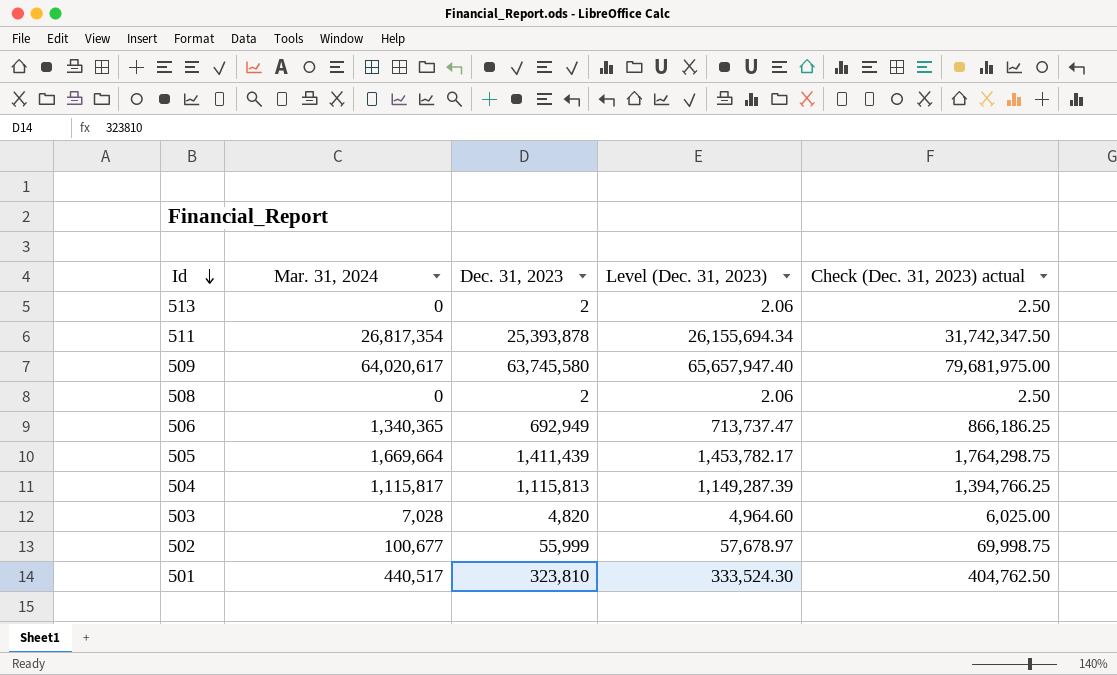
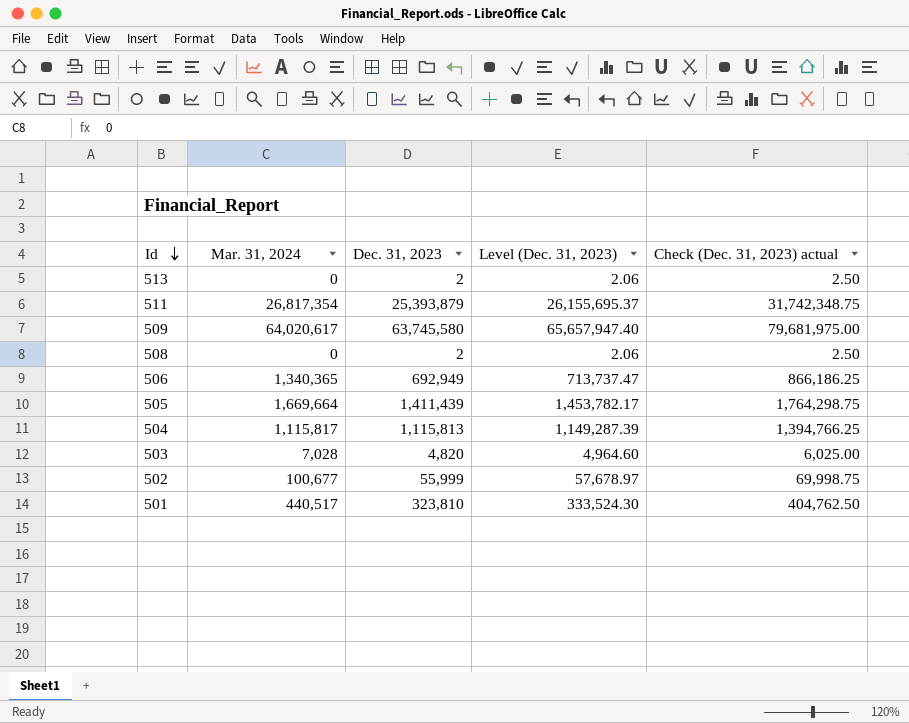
511 | Dec. 31, 2023: 25,393,878 -> 25,393,879
511 | Level (Dec. 31, 2023): 26,155,694.34 -> 26,155,695.37
511 | Check (Dec. 31, 2023) actual: 31,742,347.50 -> 31,742,348.75

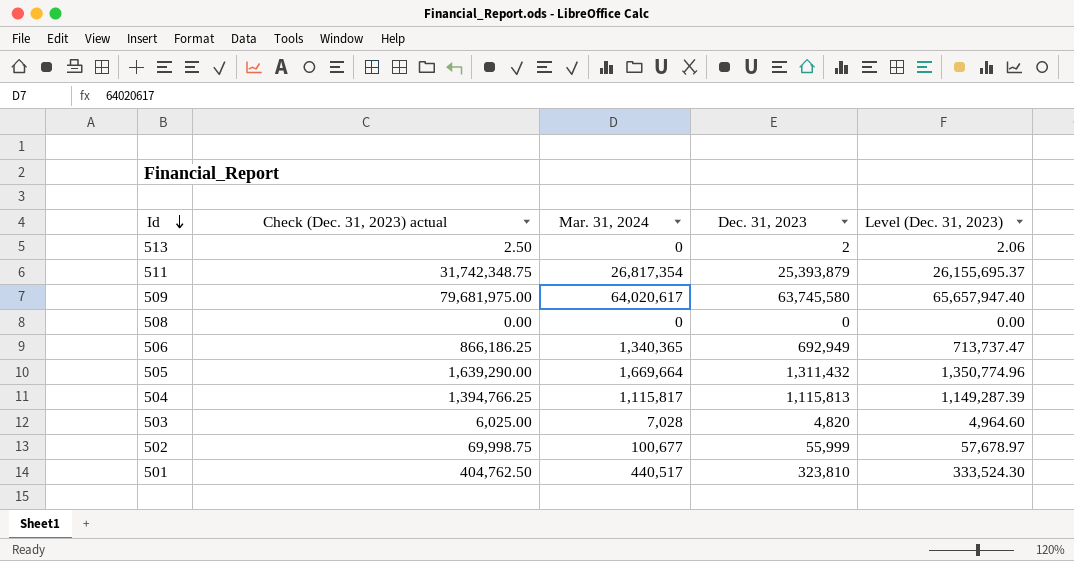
column Check (Dec. 31, 2023) actual | position: 5 -> 2
508 | Check (Dec. 31, 2023) actual: 2.50 -> 0.00
508 | Dec. 31, 2023: 2 -> 0
508 | Level (Dec. 31, 2023): 2.06 -> 0.00
505 | Check (Dec. 31, 2023) actual: 1,764,298.75 -> 1,639,290.00
505 | Dec. 31, 2023: 1,411,439 -> 1,311,432
505 | Level (Dec. 31, 2023): 1,453,782.17 -> 1,350,774.96

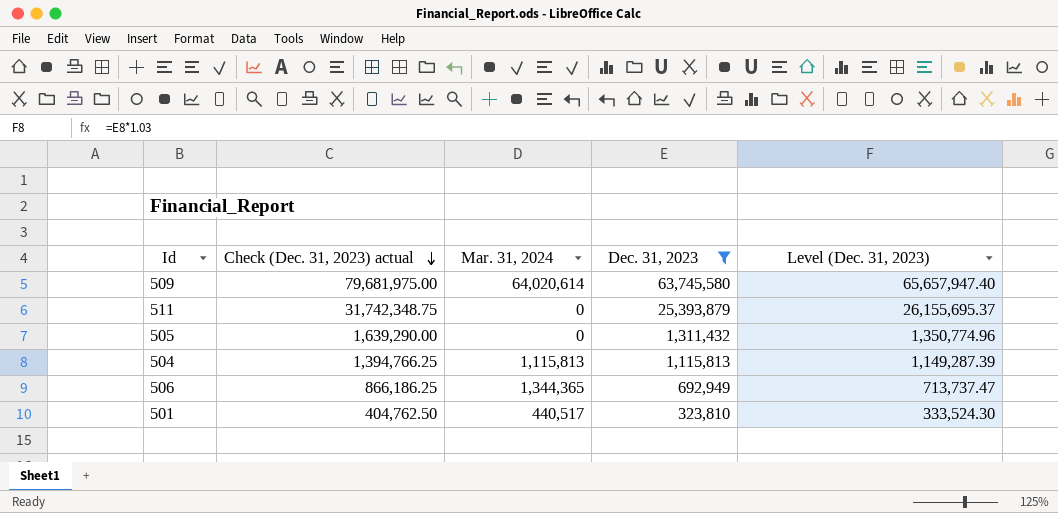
filter: none -> Dec. 31, 2023 >= 323,810
row order: Id descending -> Check (Dec. 31, 2023) actual descending
509 | Mar. 31, 2024: 64,020,617 -> 64,020,614
511 | Mar. 31, 2024: 26,817,354 -> 0
505 | Mar. 31, 2024: 1,669,664 -> 0
504 | Mar. 31, 2024: 1,115,817 -> 1,115,813
506 | Mar. 31, 2024: 1,340,365 -> 1,344,365

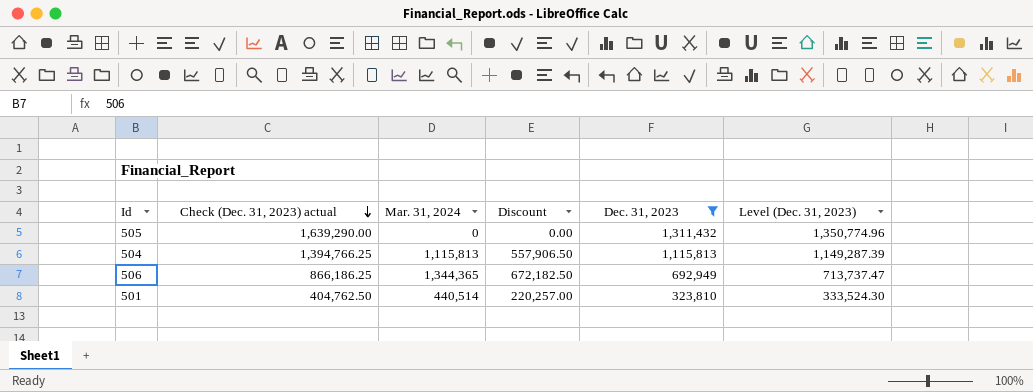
column Discount | formula: none -> [Mar. 31, 2024] * 0.5
row 509: 79,681,975.00 | 64,020,614 | 63,745,580 | 65,657,947.40 -> none
row 511: 31,742,348.75 | 0 | 25,393,879 | 26,155,695.37 -> none
501 | Mar. 31, 2024: 440,517 -> 440,514

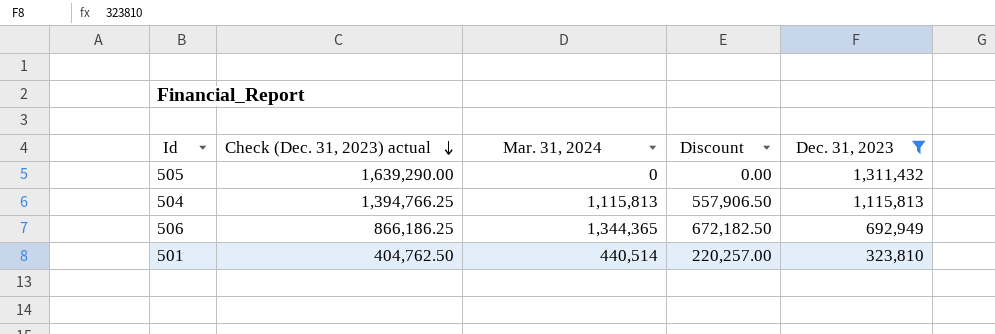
column Level (Dec. 31, 2023) | formula: [Dec. 31, 2023] * 1.03 -> none

